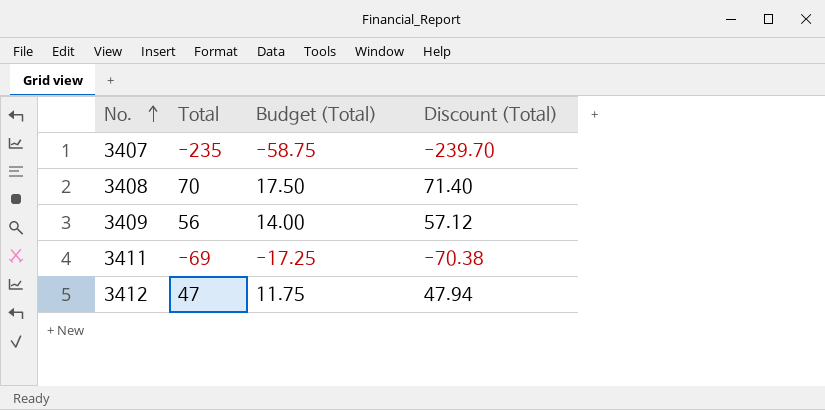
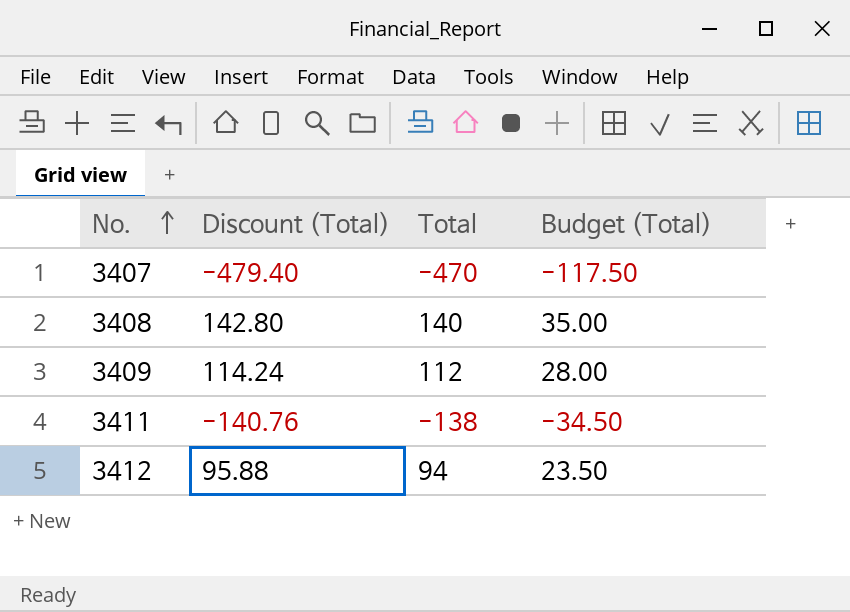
column Discount (Total) | position: 4 -> 2
3407 | Discount (Total): -239.70 -> -479.40
3407 | Total: -235 -> -470
3407 | Budget (Total): -58.75 -> -117.50
3408 | Discount (Total): 71.40 -> 142.80
3408 | Total: 70 -> 140
3408 | Budget (Total): 17.50 -> 35.00
3409 | Discount (Total): 57.12 -> 114.24
3409 | Total: 56 -> 112
3409 | Budget (Total): 14.00 -> 28.00
3411 | Discount (Total): -70.38 -> -140.76
3411 | Total: -69 -> -138
3411 | Budget (Total): -17.25 -> -34.50
3412 | Discount (Total): 47.94 -> 95.88
3412 | Total: 47 -> 94
3412 | Budget (Total): 11.75 -> 23.50

